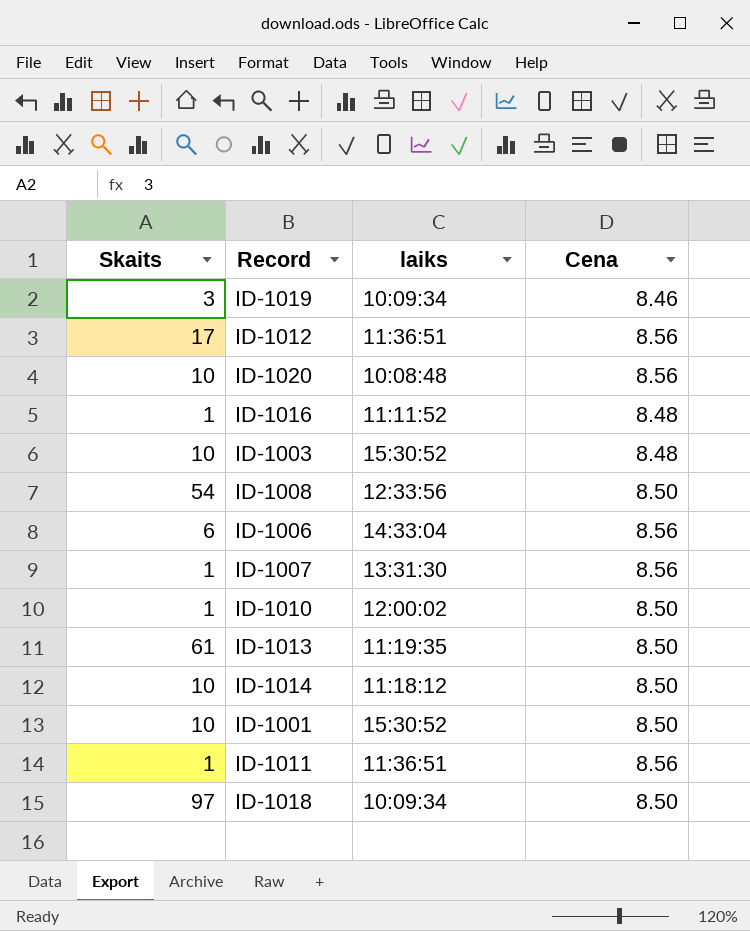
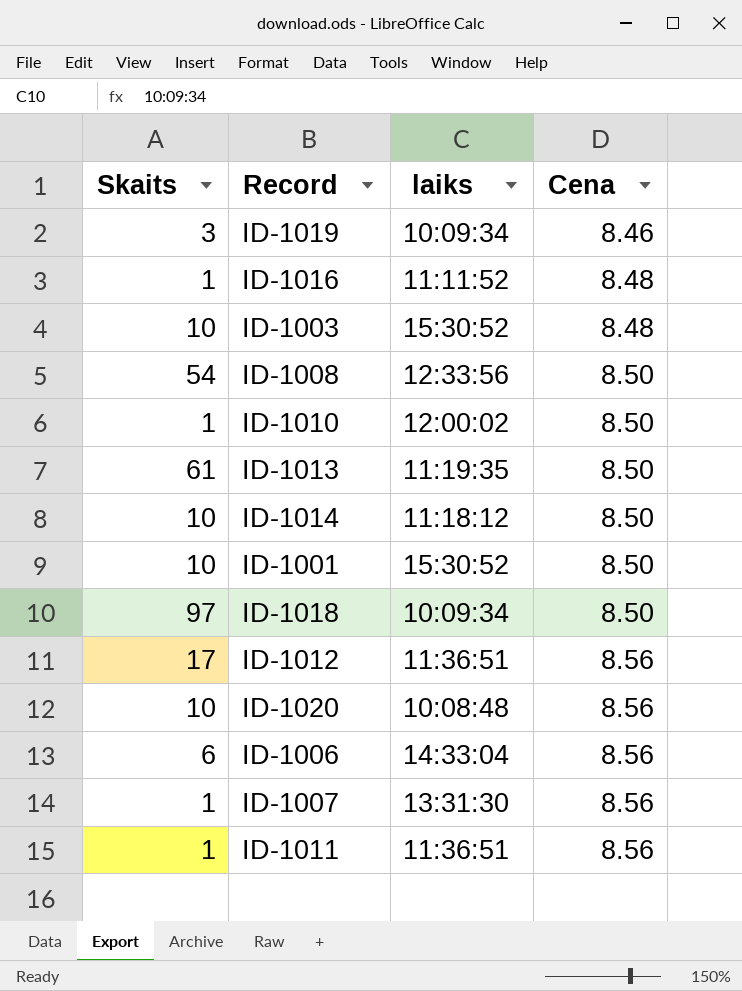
row order: none -> Cena ascending

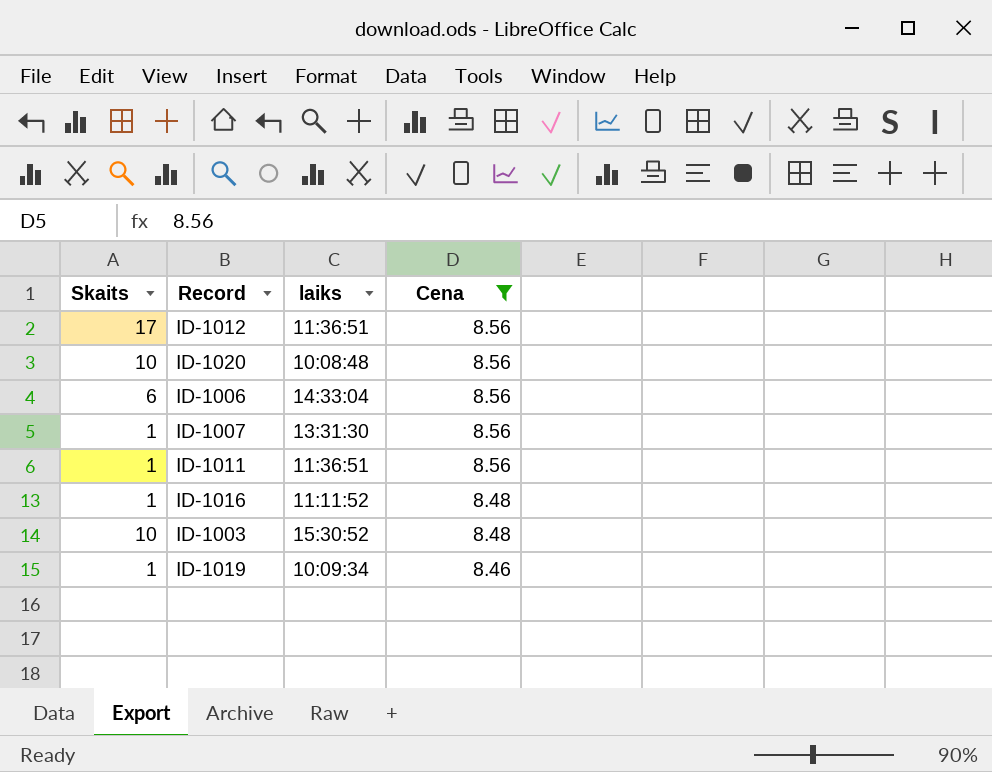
filter: none -> Cena != 8.50
row order: Cena ascending -> Cena descending
ID-1019 | Skaits: 3 -> 1

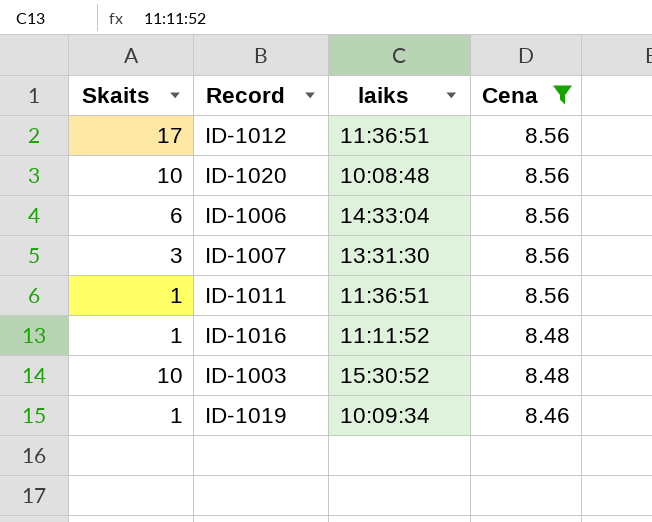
ID-1007 | Skaits: 1 -> 3

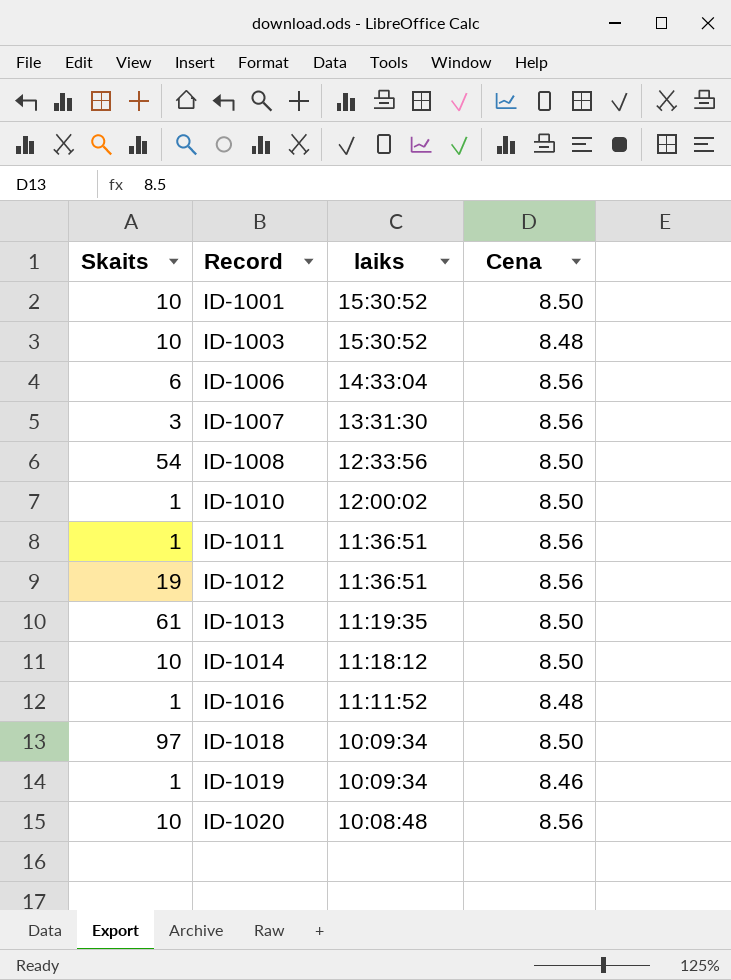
filter: Cena != 8.50 -> none
row order: Cena descending -> Record ascending
ID-1012 | Skaits: 17 -> 19

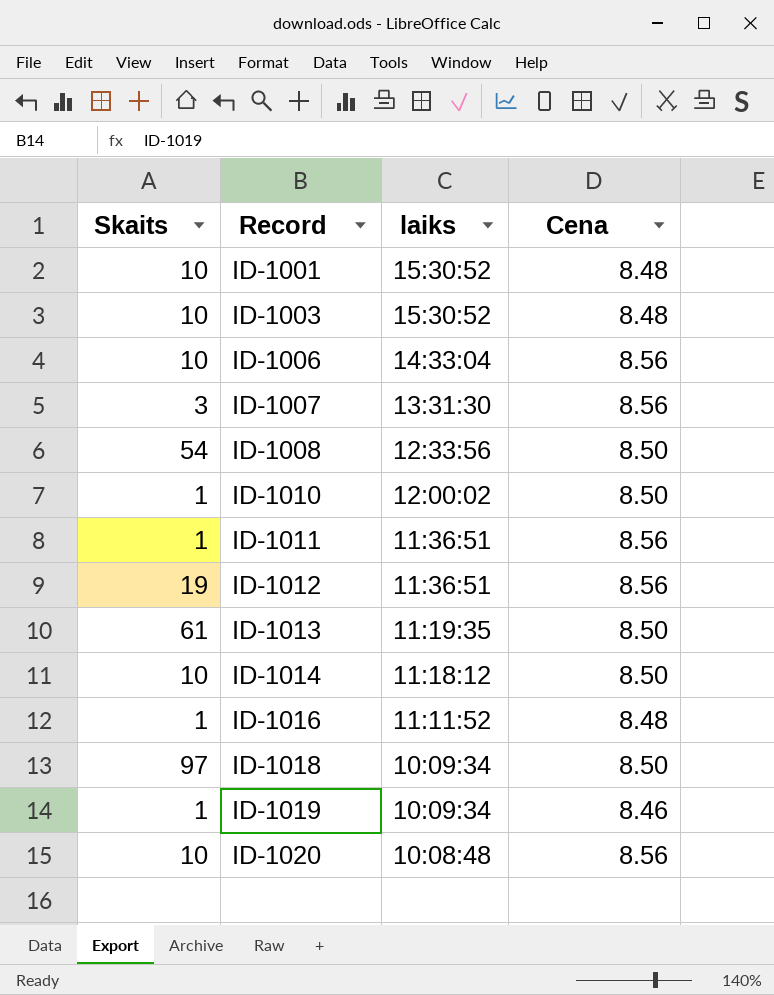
ID-1001 | Cena: 8.50 -> 8.48
ID-1006 | Skaits: 6 -> 10

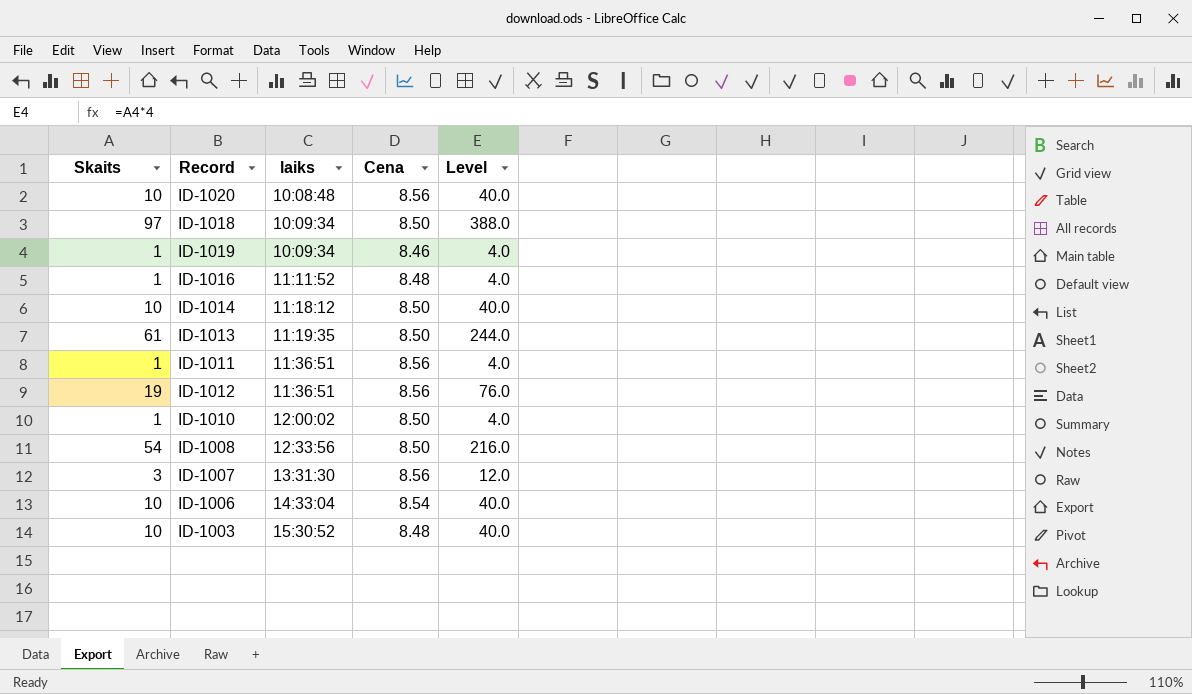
row order: Record ascending -> laiks ascending
column Level | formula: none -> [Skaits] * 4
row ID-1001: 10 | 15:30:52 | 8.48 -> none
ID-1006 | Cena: 8.56 -> 8.54

